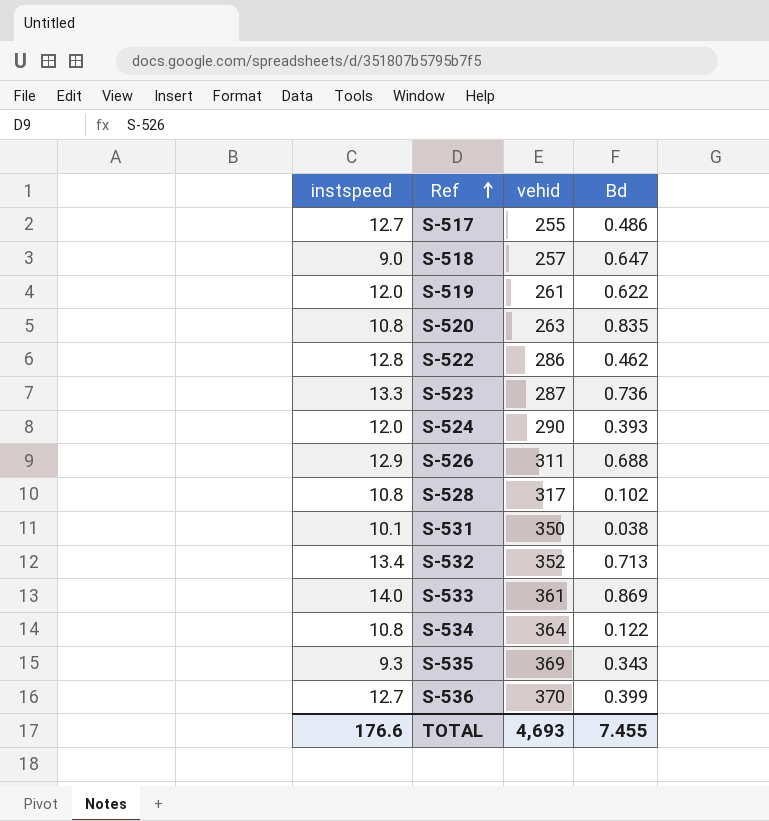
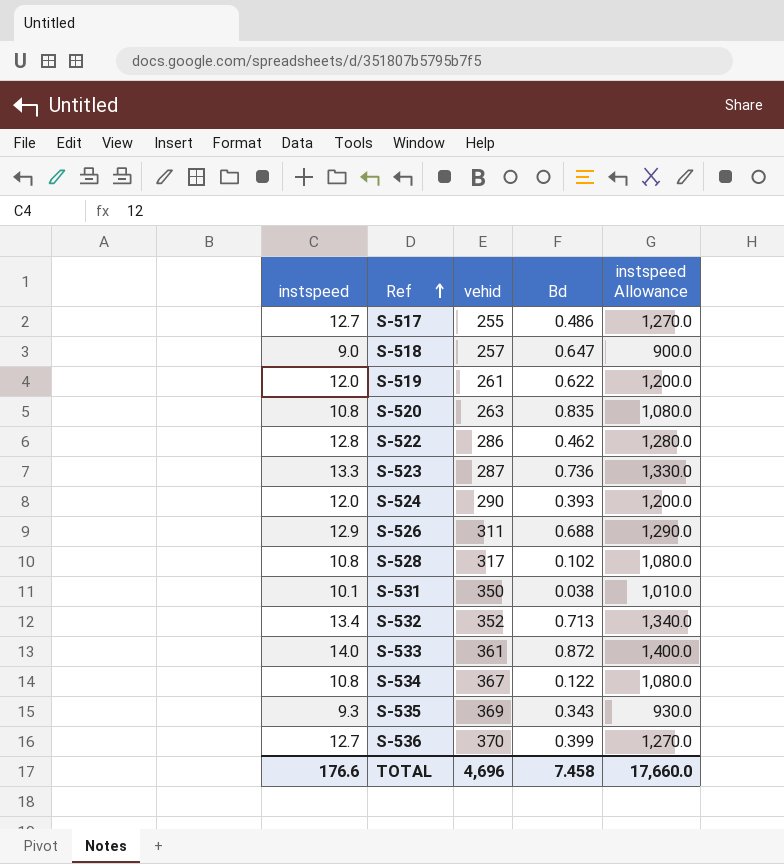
column instspeed Allowance | formula: none -> [instspeed] * 100
S-533 | Bd: 0.869 -> 0.872
S-534 | vehid: 364 -> 367
TOTAL | vehid: 4,693 -> 4,696
TOTAL | Bd: 7.455 -> 7.458

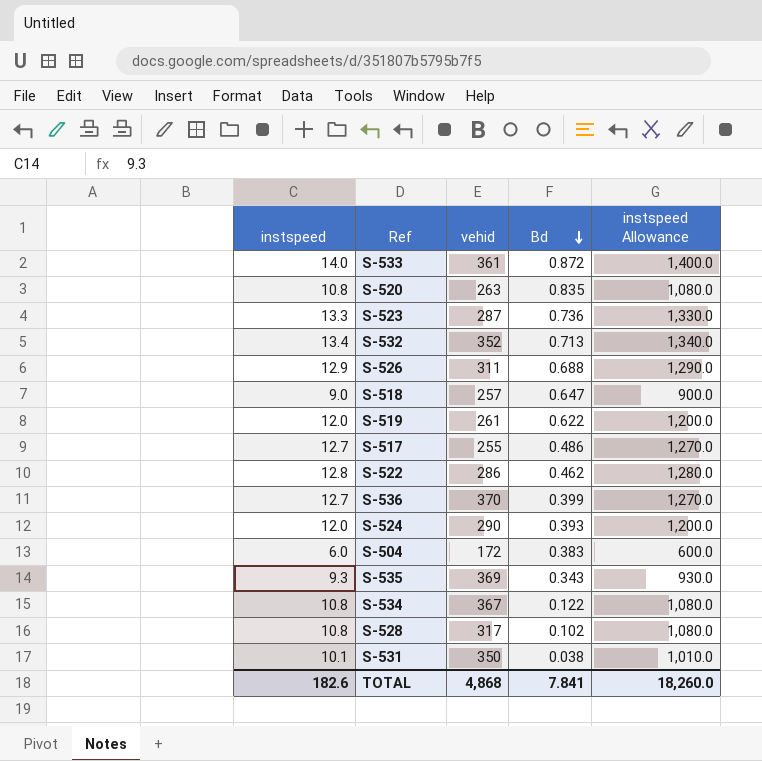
row order: Ref ascending -> Bd descending
row S-504: none -> 6.0 | 172 | 0.383 | 600.0
TOTAL | instspeed: 176.6 -> 182.6
TOTAL | vehid: 4,696 -> 4,868
TOTAL | Bd: 7.458 -> 7.841
TOTAL | instspeed Allowance: 17,660.0 -> 18,260.0

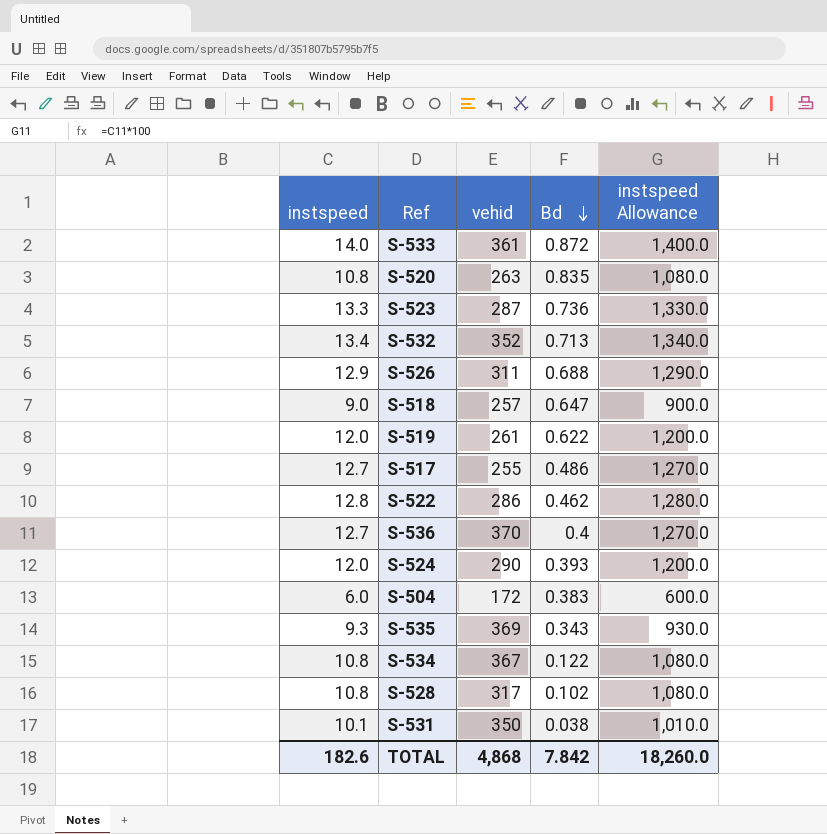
S-536 | Bd: 0.399 -> 0.4
TOTAL | Bd: 7.841 -> 7.842

